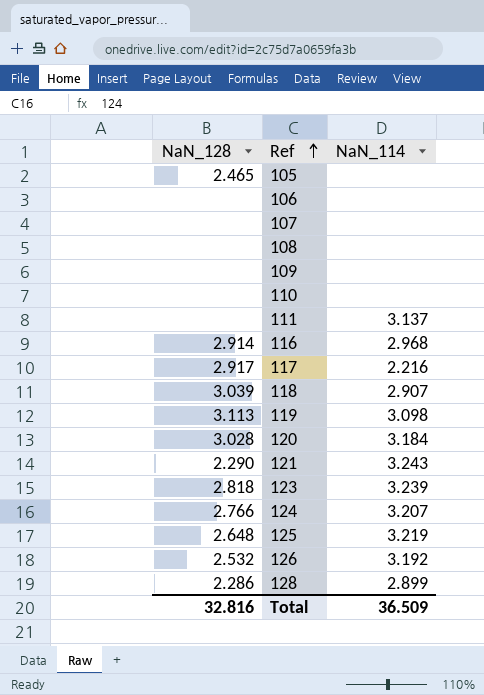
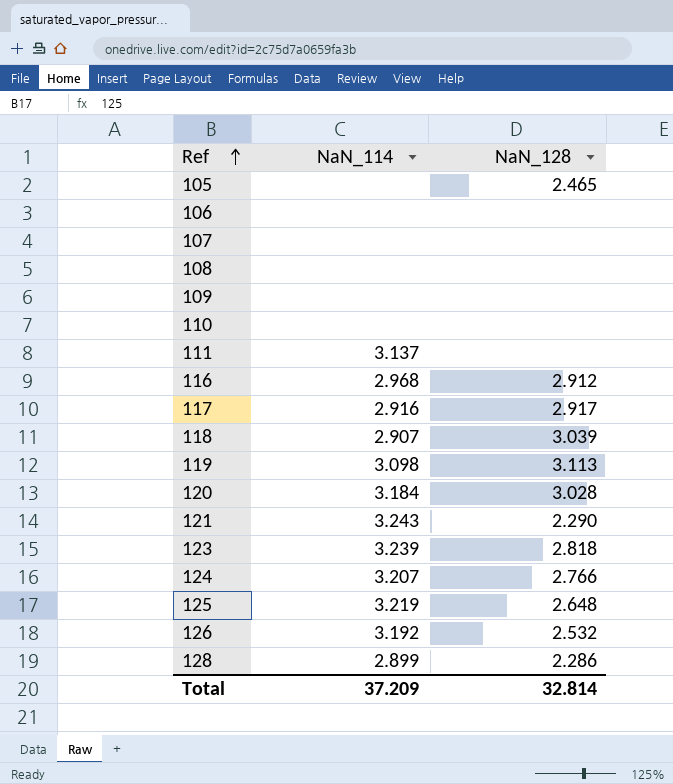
column NaN_128 | position: 1 -> 3
116 | NaN_128: 2.914 -> 2.912
117 | NaN_114: 2.216 -> 2.916
Total | NaN_114: 36.509 -> 37.209
Total | NaN_128: 32.816 -> 32.814

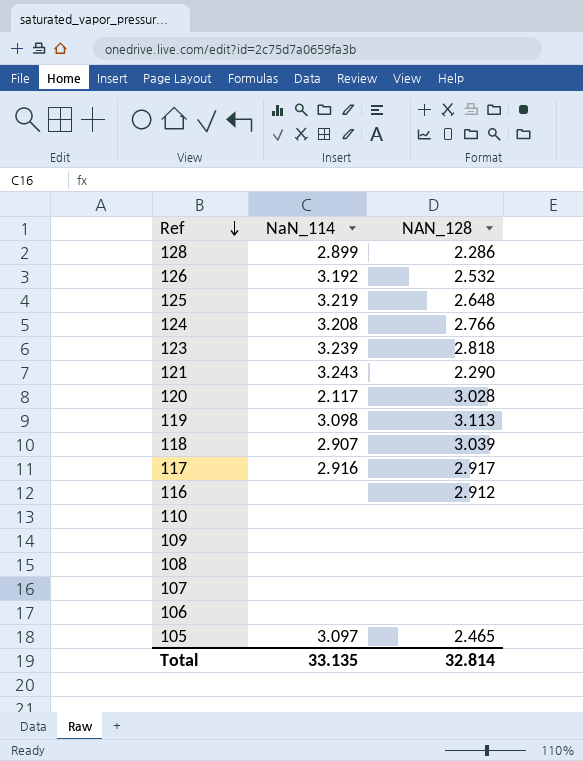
row order: Ref ascending -> Ref descending
column name: NaN_128 -> NAN_128
row 111: 3.137 | none -> none
124 | NaN_114: 3.207 -> 3.208
120 | NaN_114: 3.184 -> 2.117
116 | NaN_114: 2.968 -> none
105 | NaN_114: none -> 3.097
Total | NaN_114: 37.209 -> 33.135

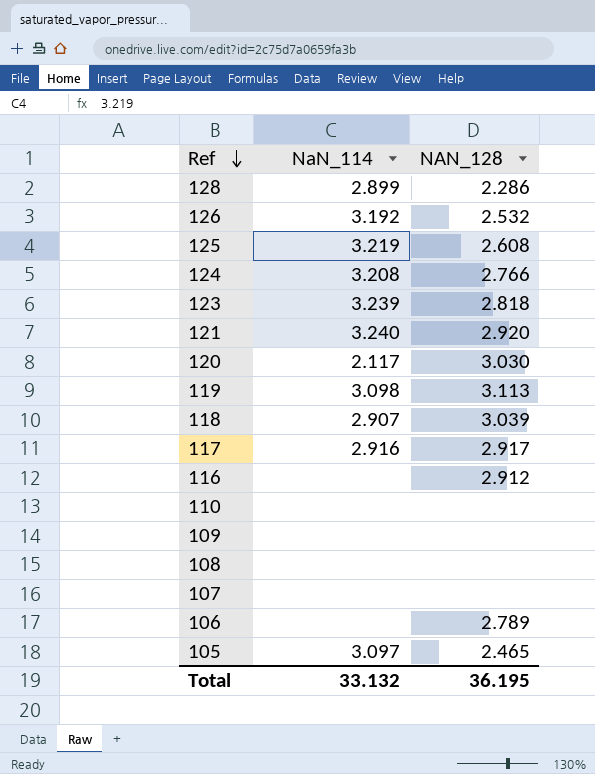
125 | NAN_128: 2.648 -> 2.608
121 | NaN_114: 3.243 -> 3.240
121 | NAN_128: 2.290 -> 2.920
120 | NAN_128: 3.028 -> 3.030
106 | NAN_128: none -> 2.789
Total | NaN_114: 33.135 -> 33.132
Total | NAN_128: 32.814 -> 36.195

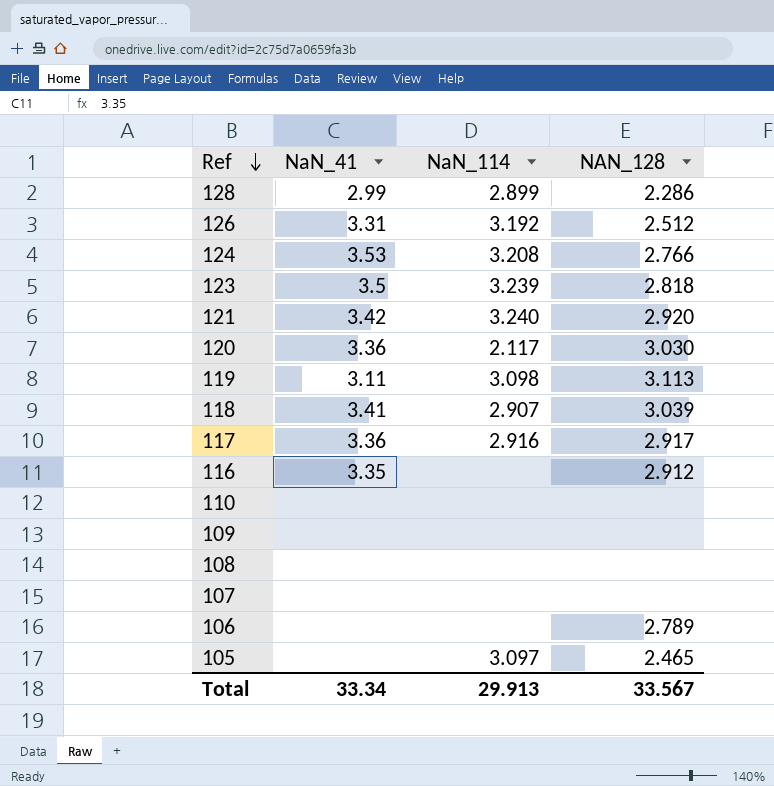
column NaN_41 | position: none -> 2
row 125: 3.219 | 2.608 -> none
126 | NAN_128: 2.532 -> 2.512
Total | NaN_114: 33.132 -> 29.913
Total | NAN_128: 36.195 -> 33.567

